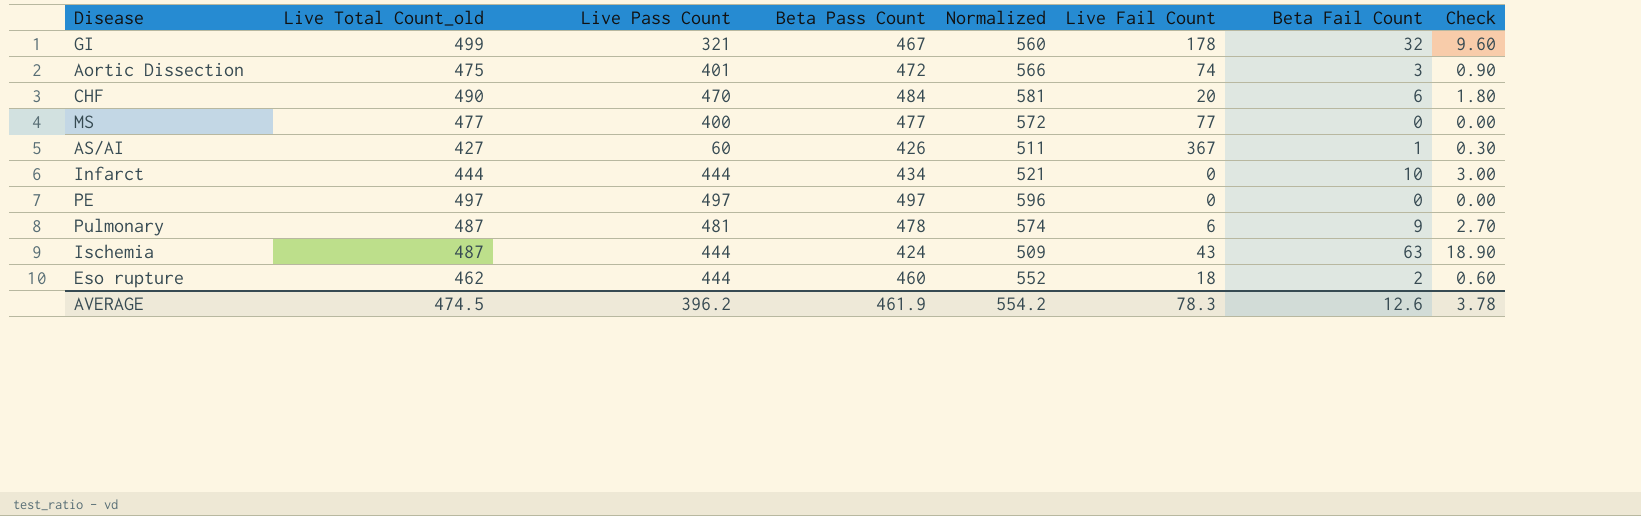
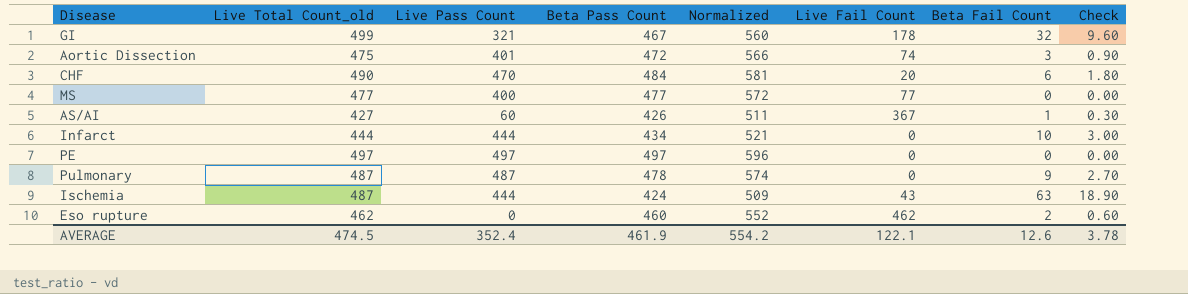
Pulmonary | Live Pass Count: 481 -> 487
Pulmonary | Live Fail Count: 6 -> 0
Eso rupture | Live Pass Count: 444 -> 0
Eso rupture | Live Fail Count: 18 -> 462
AVERAGE | Live Pass Count: 396.2 -> 352.4
AVERAGE | Live Fail Count: 78.3 -> 122.1

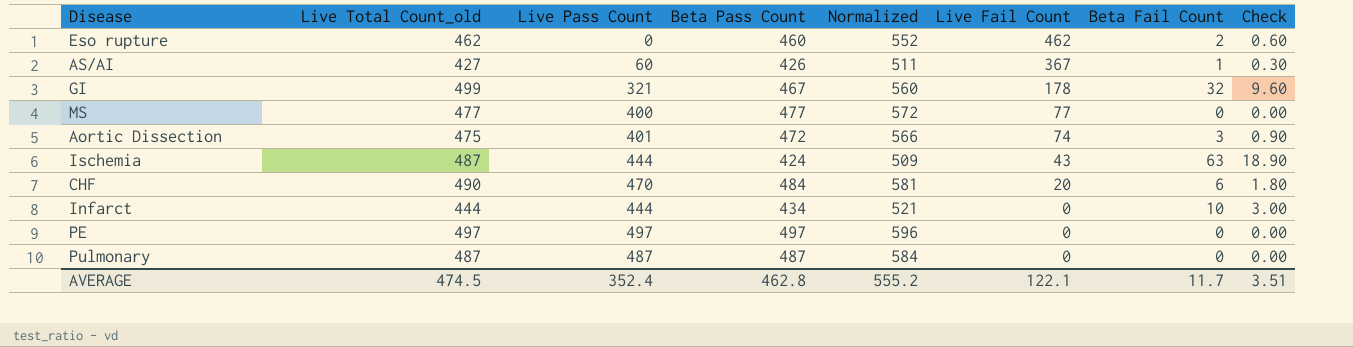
row order: none -> Live Fail Count descending
Pulmonary | Beta Pass Count: 478 -> 487
Pulmonary | Normalized: 574 -> 584
Pulmonary | Beta Fail Count: 9 -> 0
Pulmonary | Check: 2.70 -> 0.00
AVERAGE | Beta Pass Count: 461.9 -> 462.8
AVERAGE | Normalized: 554.2 -> 555.2
AVERAGE | Beta Fail Count: 12.6 -> 11.7
AVERAGE | Check: 3.78 -> 3.51

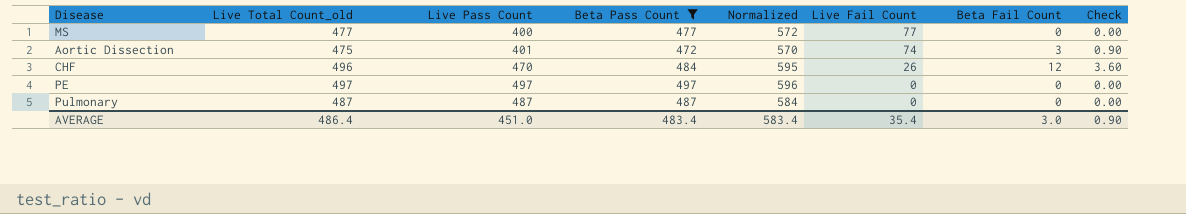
filter: none -> Beta Pass Count >= 472
column Normalized | formula: [Beta Pass Count] * 1.2 -> [Live Total Count_old] * 1.2
CHF | Live Total Count_old: 490 -> 496
CHF | Live Fail Count: 20 -> 26
CHF | Beta Fail Count: 6 -> 12
CHF | Check: 1.80 -> 3.60
AVERAGE | Live Total Count_old: 474.5 -> 486.4
AVERAGE | Live Pass Count: 352.4 -> 451.0
AVERAGE | Beta Pass Count: 462.8 -> 483.4
AVERAGE | Normalized: 555.2 -> 583.4
AVERAGE | Live Fail Count: 122.1 -> 35.4
AVERAGE | Beta Fail Count: 11.7 -> 3.0
AVERAGE | Check: 3.51 -> 0.90

